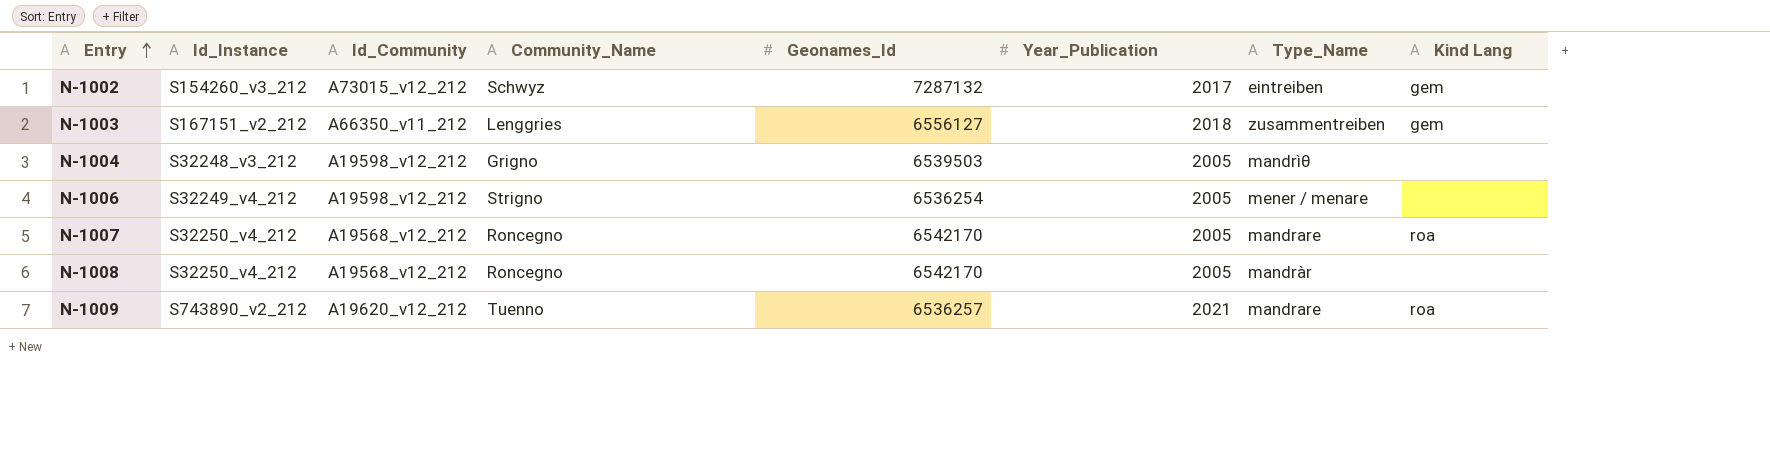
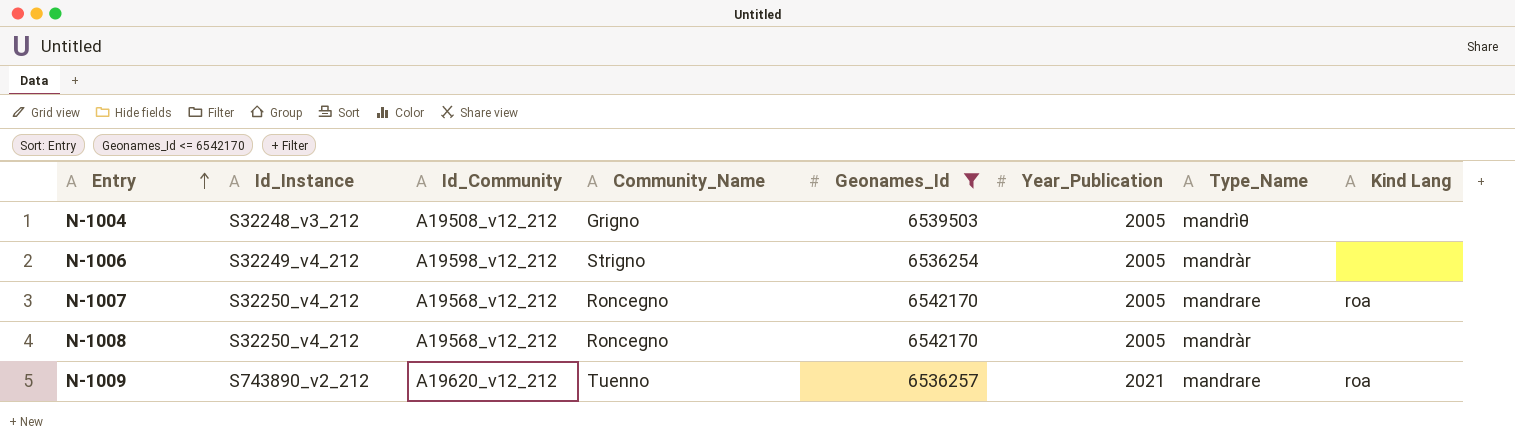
filter: none -> Geonames_Id <= 6542170
N-1004 | Id_Community: A19598_v12_212 -> A19508_v12_212
N-1006 | Type_Name: mener / menare -> mandràr

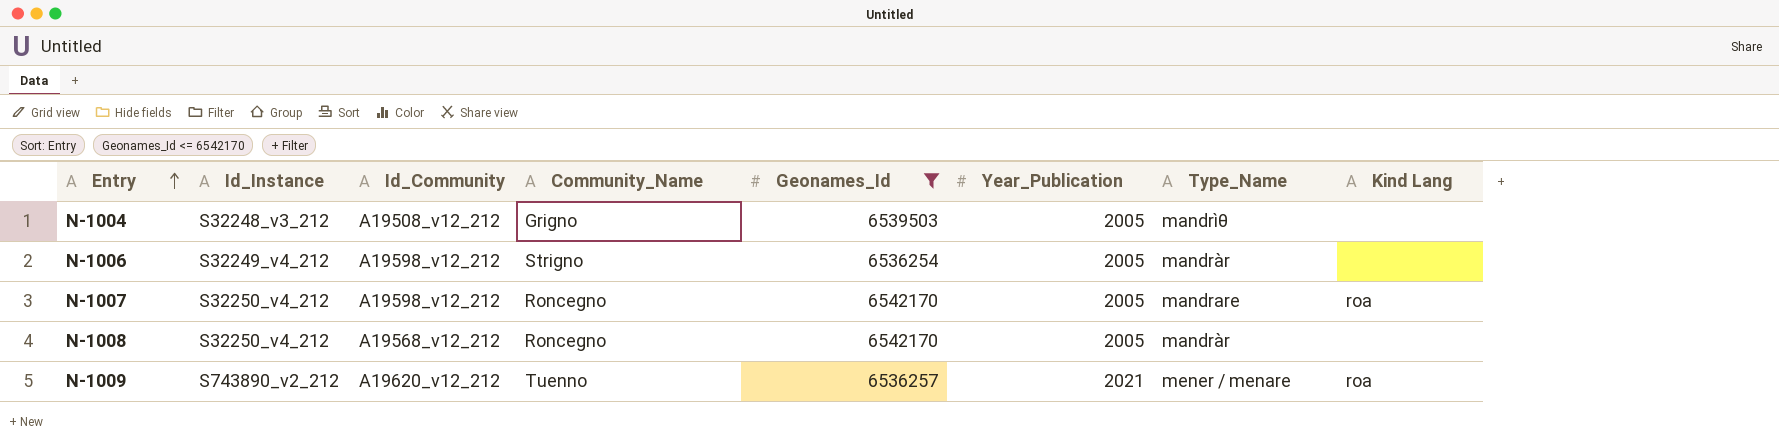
N-1007 | Id_Community: A19568_v12_212 -> A19598_v12_212
N-1009 | Type_Name: mandrare -> mener / menare

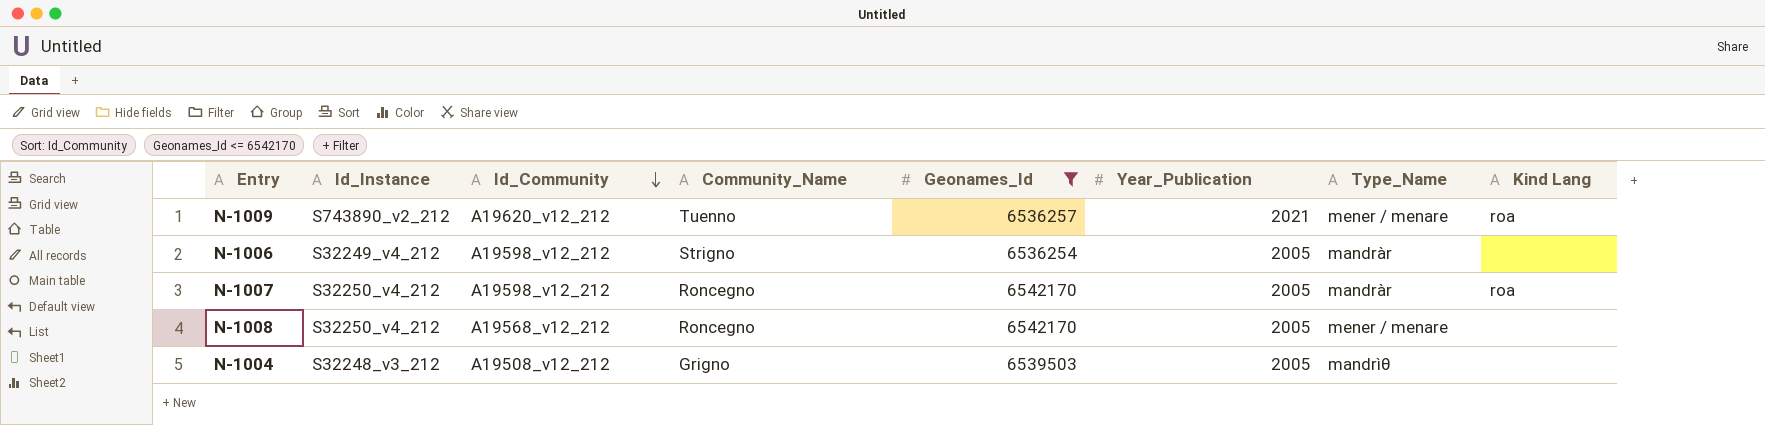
row order: Entry ascending -> Id_Community descending
N-1007 | Type_Name: mandrare -> mandràr
N-1008 | Type_Name: mandràr -> mener / menare

